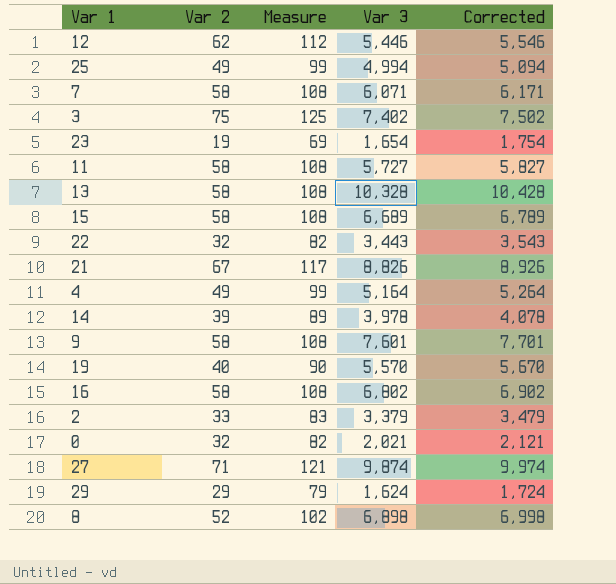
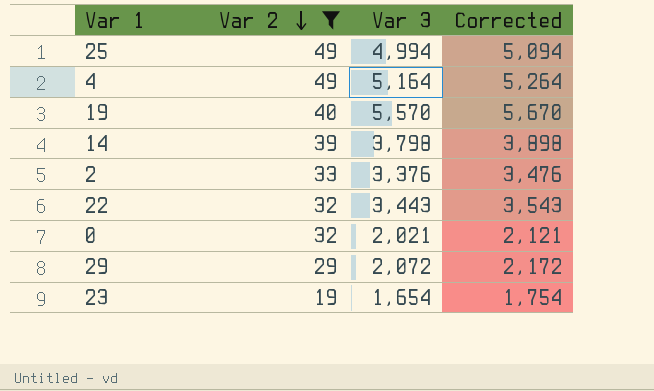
filter: none -> Var 2 <= 49
row order: none -> Var 2 descending
column Measure | formula: [Var 2] + 50 -> none
14 | Var 3: 3,978 -> 3,798
14 | Corrected: 4,078 -> 3,898
2 | Var 3: 3,379 -> 3,376
2 | Corrected: 3,479 -> 3,476
29 | Var 3: 1,624 -> 2,072
29 | Corrected: 1,724 -> 2,172

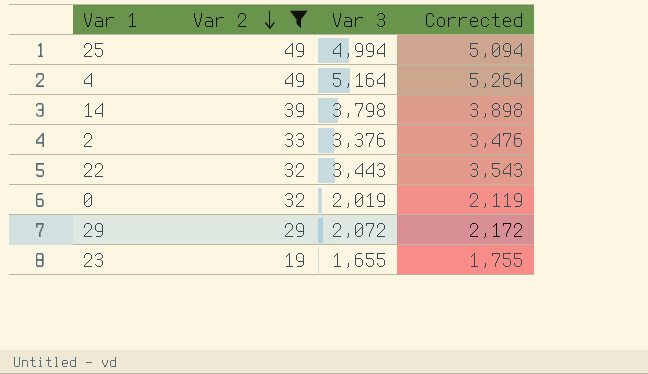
row 19: 40 | 5,570 | 5,670 -> none
0 | Var 3: 2,021 -> 2,019
0 | Corrected: 2,121 -> 2,119
23 | Var 3: 1,654 -> 1,655
23 | Corrected: 1,754 -> 1,755

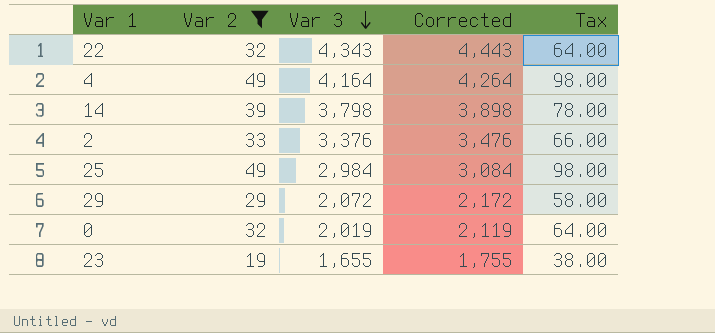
row order: Var 2 descending -> Var 3 descending
column Tax | formula: none -> [Var 2] * 2
22 | Var 3: 3,443 -> 4,343
22 | Corrected: 3,543 -> 4,443
4 | Var 3: 5,164 -> 4,164
4 | Corrected: 5,264 -> 4,264
25 | Var 3: 4,994 -> 2,984
25 | Corrected: 5,094 -> 3,084

